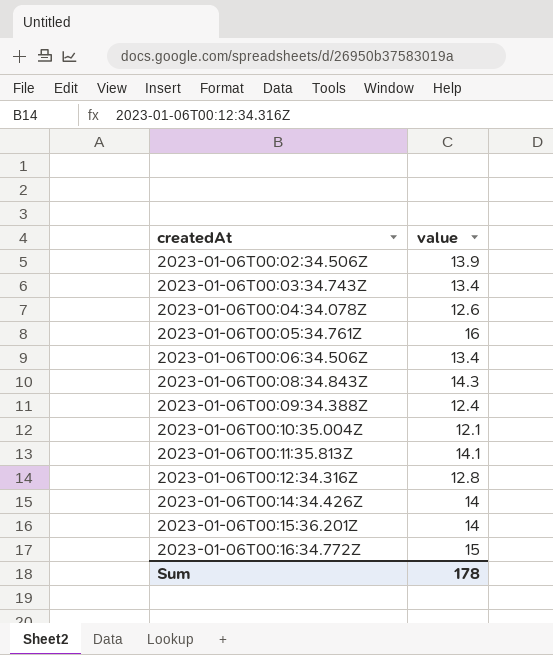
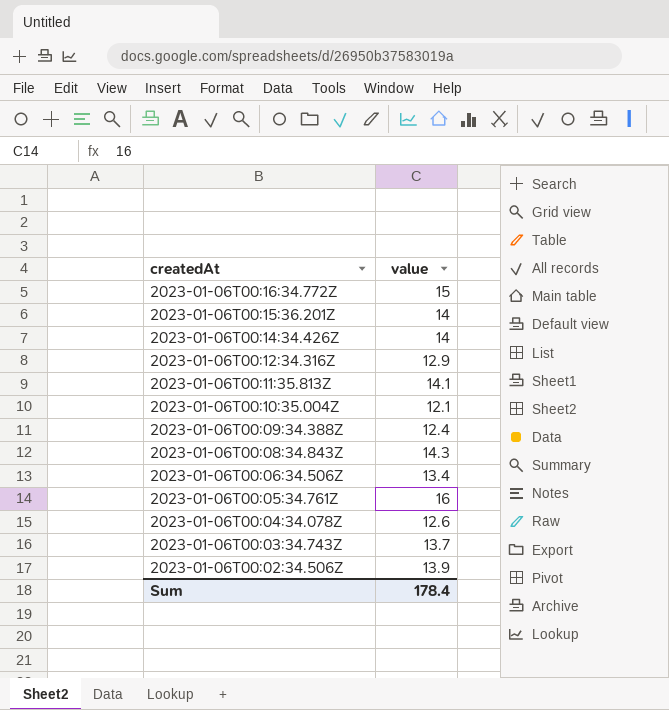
row order: createdAt ascending -> createdAt descending
2023-01-06T00:12:34.316Z | value: 12.8 -> 12.9
2023-01-06T00:03:34.743Z | value: 13.4 -> 13.7
Sum | value: 178 -> 178.4

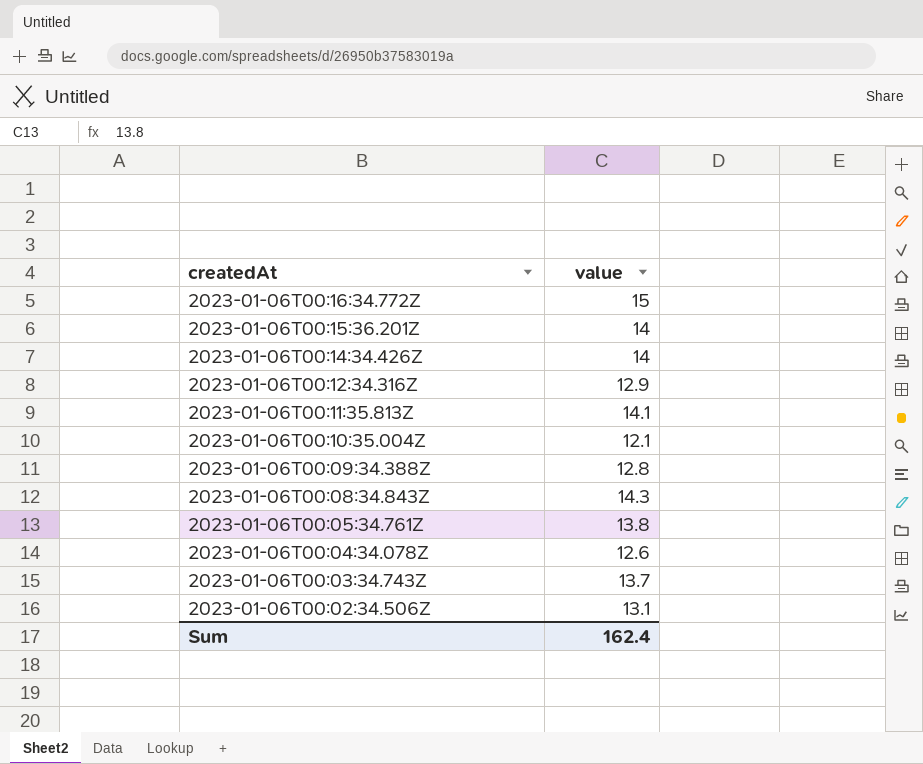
row 2023-01-06T00:06:34.506Z: 13.4 -> none
2023-01-06T00:09:34.388Z | value: 12.4 -> 12.8
2023-01-06T00:05:34.761Z | value: 16 -> 13.8
2023-01-06T00:02:34.506Z | value: 13.9 -> 13.1
Sum | value: 178.4 -> 162.4

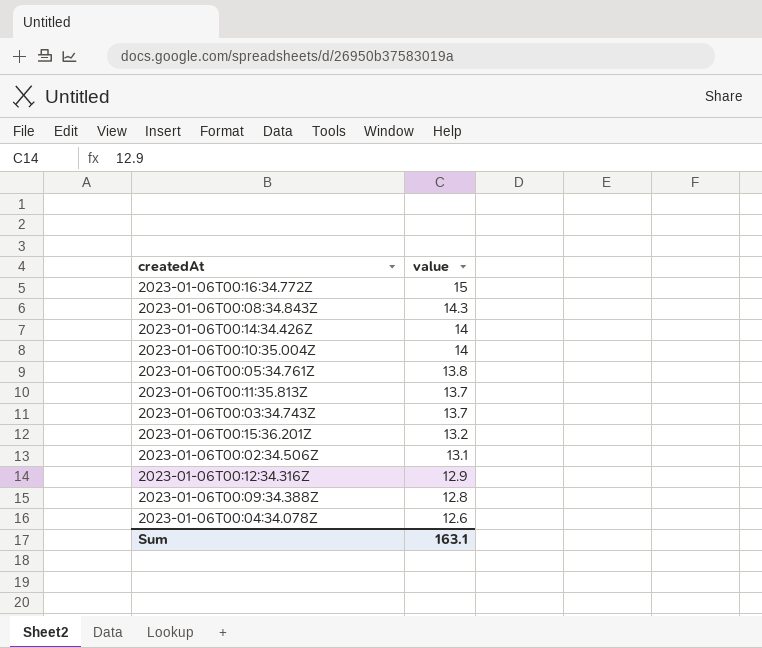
row order: createdAt descending -> value descending
2023-01-06T00:10:35.004Z | value: 12.1 -> 14
2023-01-06T00:11:35.813Z | value: 14.1 -> 13.7
2023-01-06T00:15:36.201Z | value: 14 -> 13.2
Sum | value: 162.4 -> 163.1

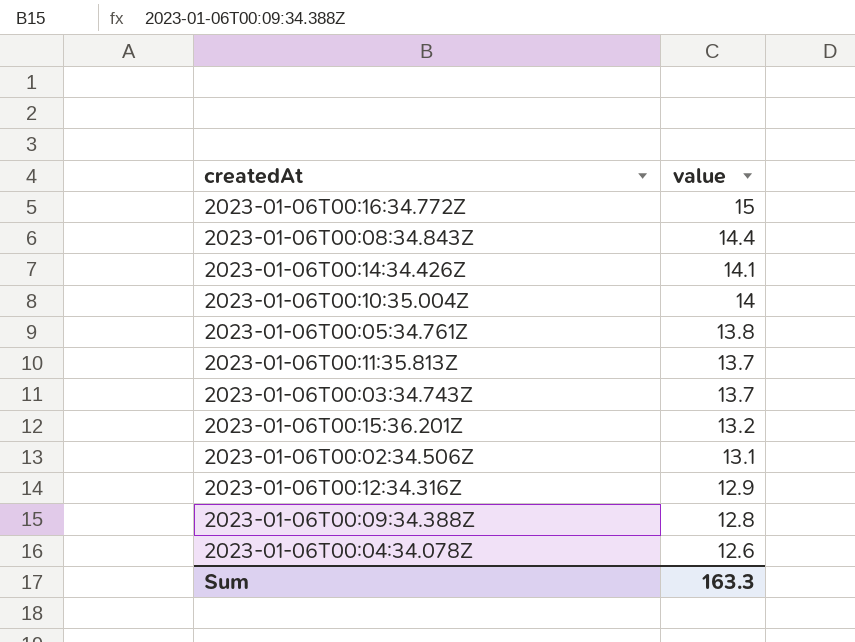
2023-01-06T00:08:34.843Z | value: 14.3 -> 14.4
2023-01-06T00:14:34.426Z | value: 14 -> 14.1
Sum | value: 163.1 -> 163.3

